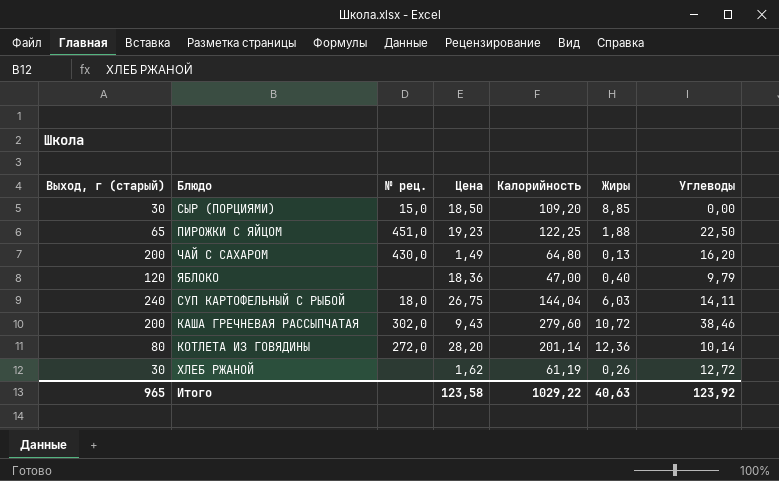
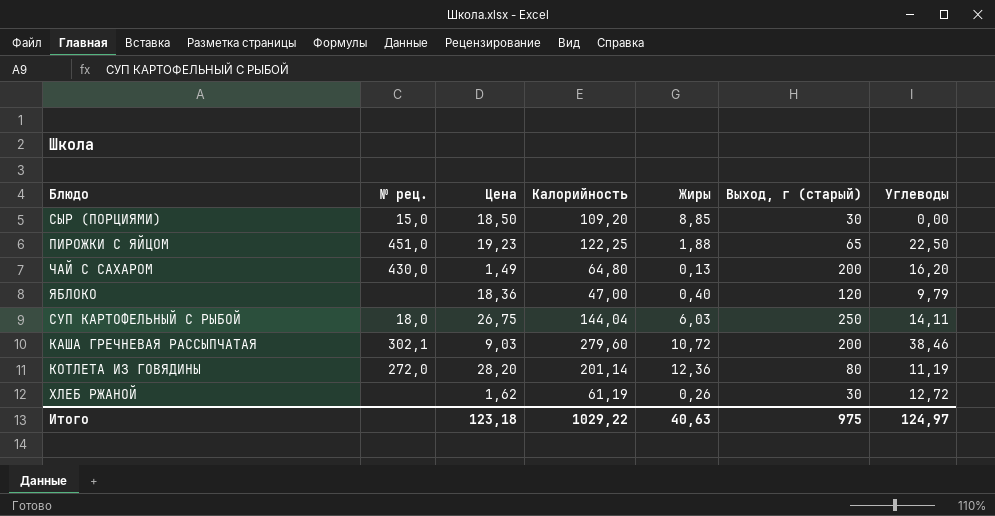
column Выход, г (старый) | position: 1 -> 6
СУП КАРТОФЕЛЬНЫЙ С РЫБОЙ | Выход, г (старый): 240 -> 250
КАША ГРЕЧНЕВАЯ РАССЫПЧАТАЯ | № рец.: 302,0 -> 302,1
КАША ГРЕЧНЕВАЯ РАССЫПЧАТАЯ | Цена: 9,43 -> 9,03
КОТЛЕТА ИЗ ГОВЯДИНЫ | Углеводы: 10,14 -> 11,19
Итого | Цена: 123,58 -> 123,18
Итого | Выход, г (старый): 965 -> 975
Итого | Углеводы: 123,92 -> 124,97

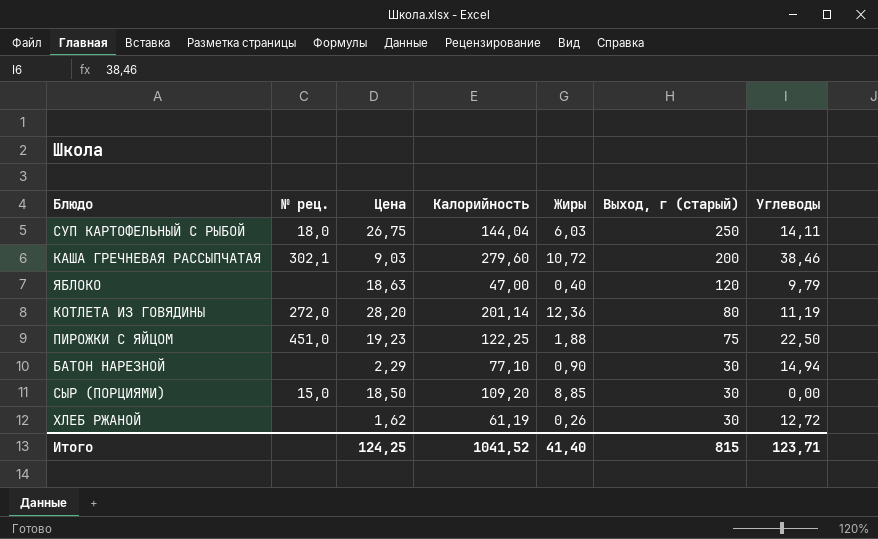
row order: none -> Выход, г (старый) descending
row ЧАЙ С САХАРОМ: 430,0 | 1,49 | 64,80 | 0,13 | 200 | 16,20 -> none
ЯБЛОКО | Цена: 18,36 -> 18,63
ПИРОЖКИ С ЯЙЦОМ | Выход, г (старый): 65 -> 75
row БАТОН НАРЕЗНОЙ: none -> none | 2,29 | 77,10 | 0,90 | 30 | 14,94
Итого | Цена: 123,18 -> 124,25
Итого | Калорийность: 1029,22 -> 1041,52
Итого | Жиры: 40,63 -> 41,40
Итого | Выход, г (старый): 975 -> 815
Итого | Углеводы: 124,97 -> 123,71

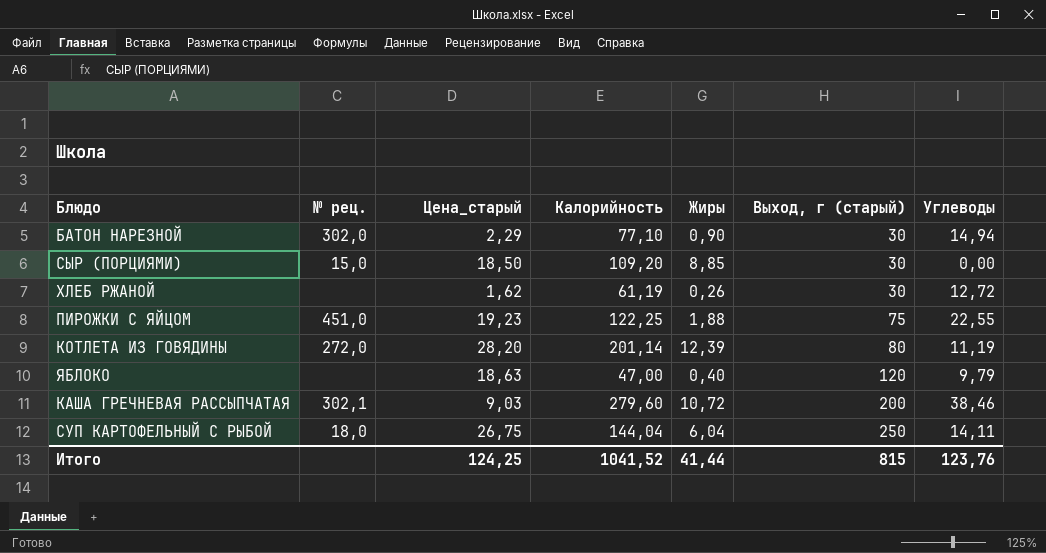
row order: Выход, г (старый) descending -> Выход, г (старый) ascending
column name: Цена -> Цена_старый
БАТОН НАРЕЗНОЙ | № рец.: none -> 302,0
ПИРОЖКИ С ЯЙЦОМ | Углеводы: 22,50 -> 22,55
КОТЛЕТА ИЗ ГОВЯДИНЫ | Жиры: 12,36 -> 12,39
СУП КАРТОФЕЛЬНЫЙ С РЫБОЙ | Жиры: 6,03 -> 6,04
Итого | Жиры: 41,40 -> 41,44
Итого | Углеводы: 123,71 -> 123,76

